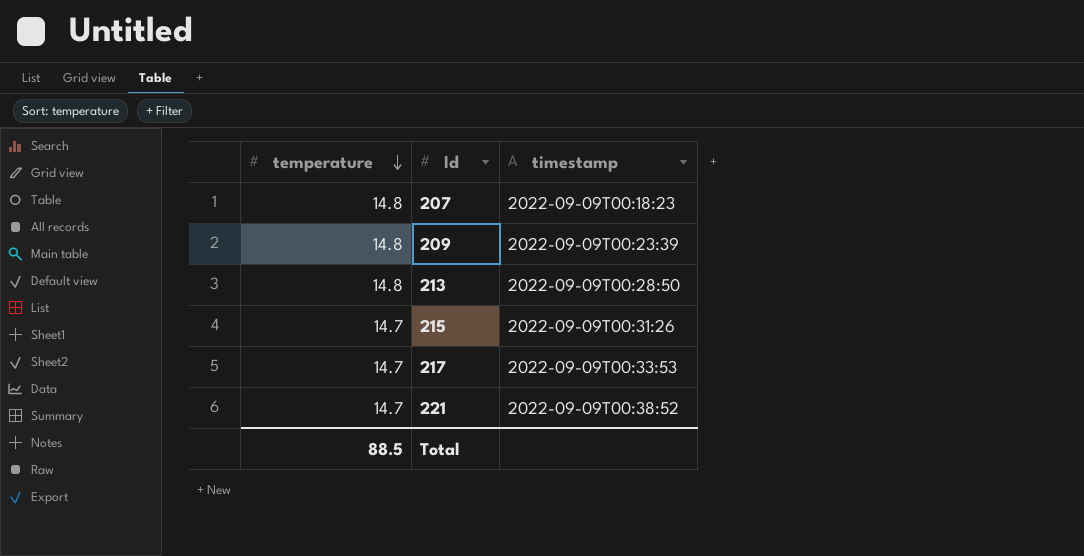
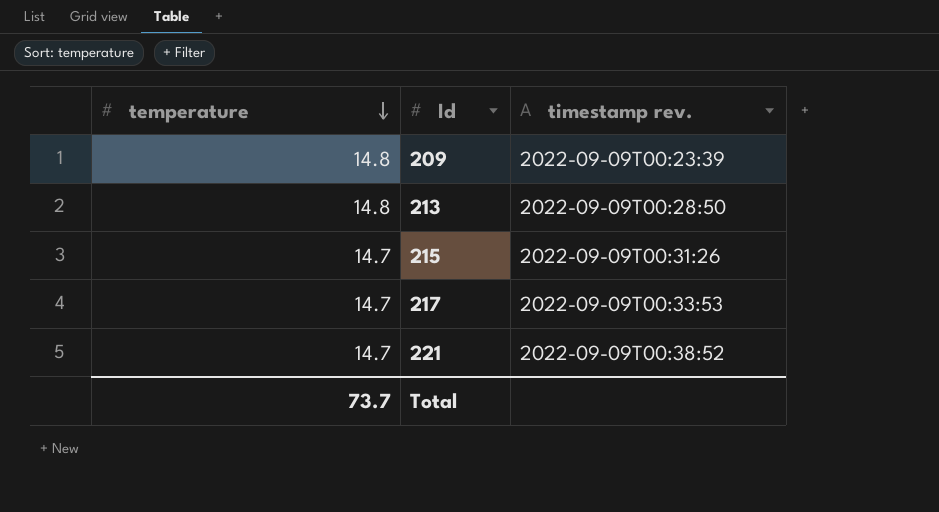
column name: timestamp -> timestamp rev.
row 207: 14.8 | 2022-09-09T00:18:23 -> none
Total | temperature: 88.5 -> 73.7

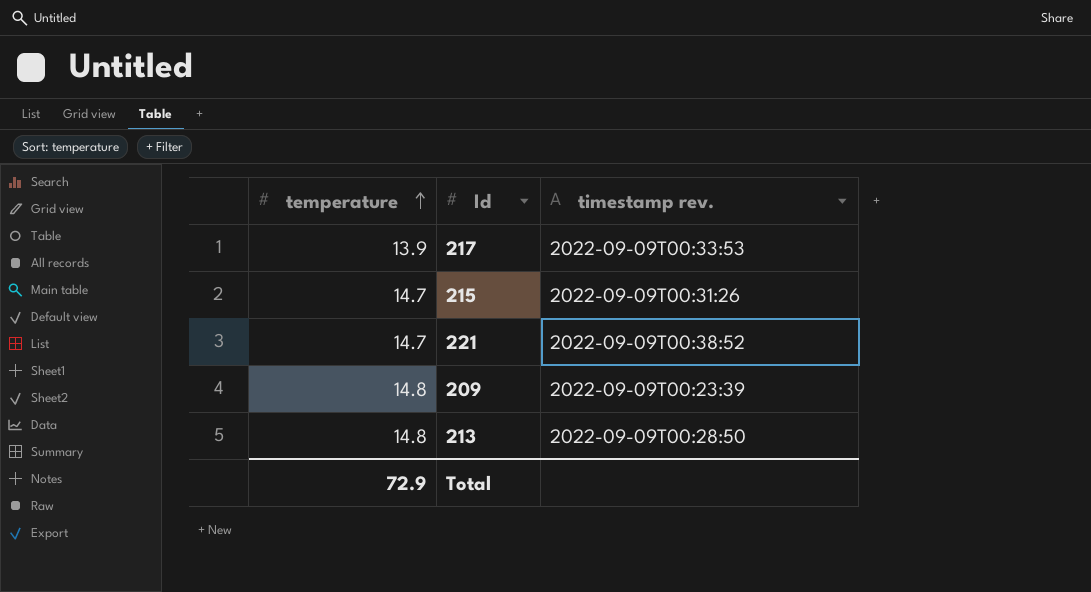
row order: temperature descending -> temperature ascending
217 | temperature: 14.7 -> 13.9
Total | temperature: 73.7 -> 72.9

